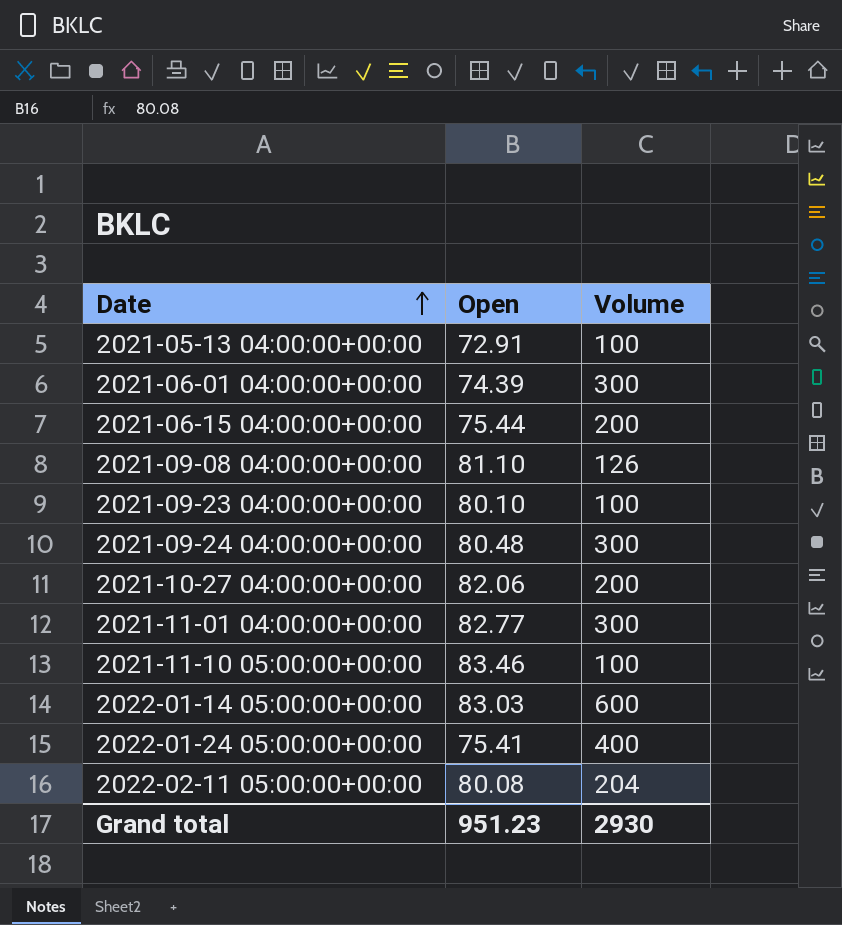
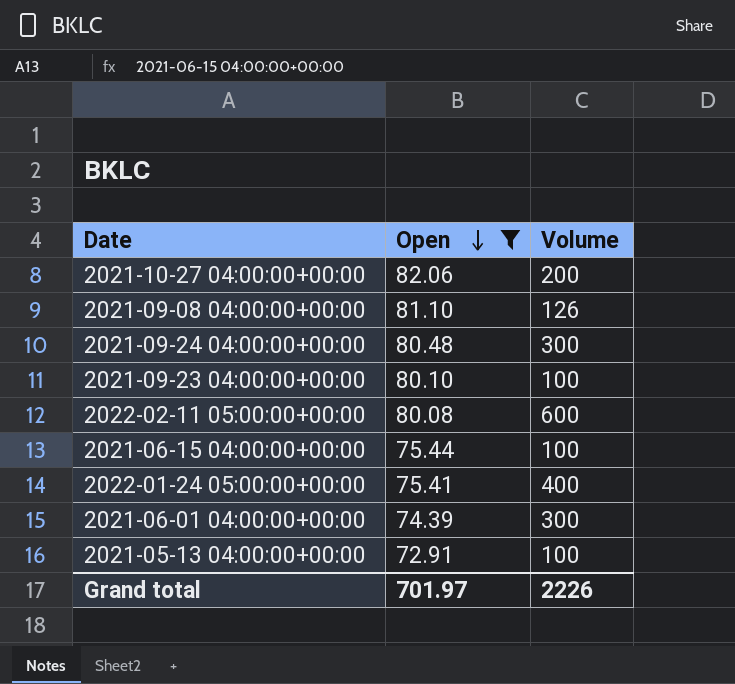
filter: none -> Open <= 82.06
row order: Date ascending -> Open descending
2022-02-11 05:00:00+00:00 | Volume: 204 -> 600
2021-06-15 04:00:00+00:00 | Volume: 200 -> 100
Grand total | Open: 951.23 -> 701.97
Grand total | Volume: 2930 -> 2226

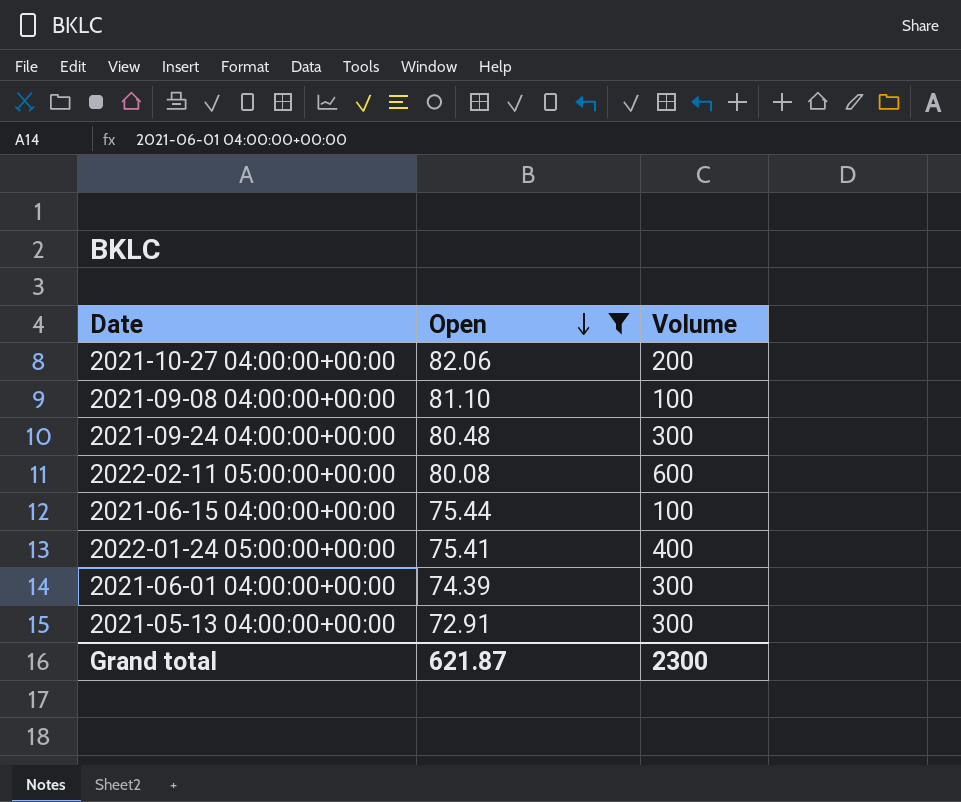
row 2021-09-23 04:00:00+00:00: 80.10 | 100 -> none
2021-09-08 04:00:00+00:00 | Volume: 126 -> 100
2021-05-13 04:00:00+00:00 | Volume: 100 -> 300
Grand total | Open: 701.97 -> 621.87
Grand total | Volume: 2226 -> 2300

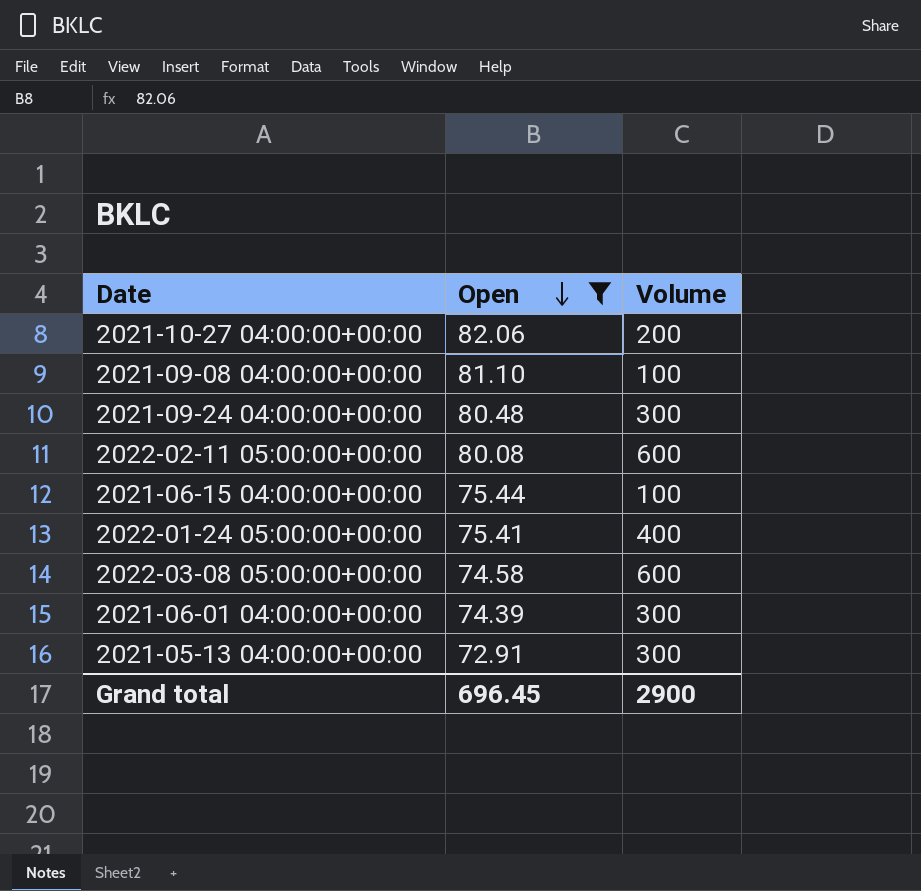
row 2022-03-08 05:00:00+00:00: none -> 74.58 | 600
Grand total | Open: 621.87 -> 696.45
Grand total | Volume: 2300 -> 2900

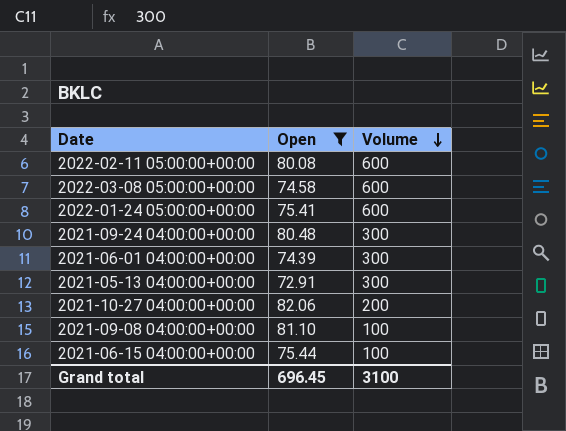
row order: Open descending -> Volume descending
2022-01-24 05:00:00+00:00 | Volume: 400 -> 600
Grand total | Volume: 2900 -> 3100

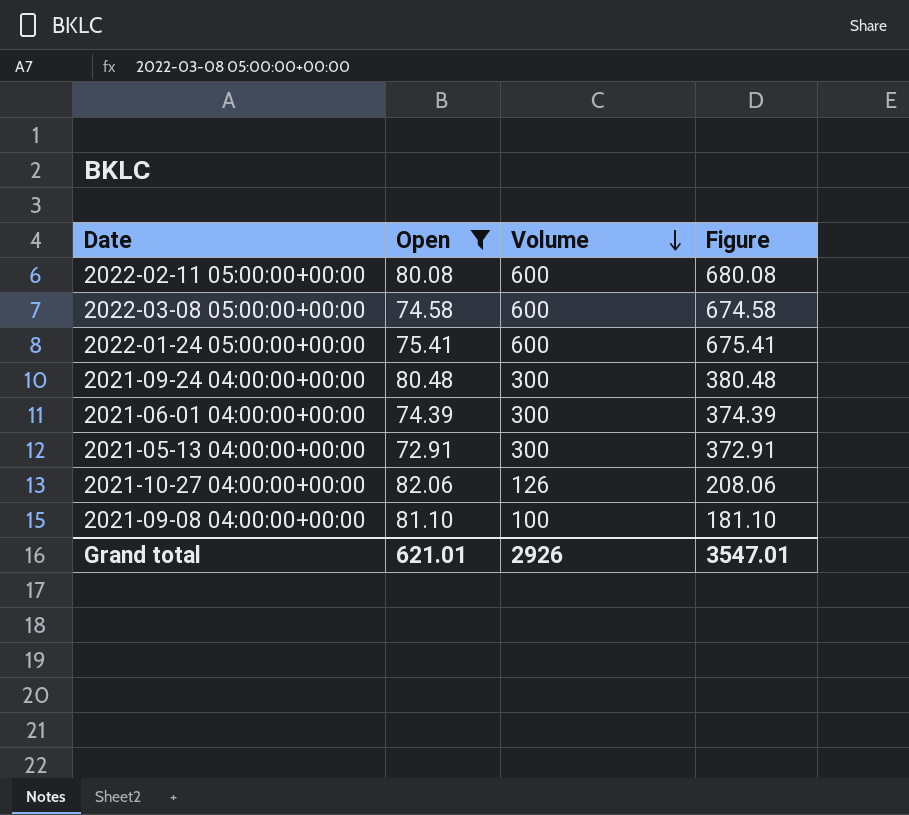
column Figure | formula: none -> [Open] + [Volume]
row 2021-06-15 04:00:00+00:00: 75.44 | 100 -> none
2021-10-27 04:00:00+00:00 | Volume: 200 -> 126
Grand total | Open: 696.45 -> 621.01
Grand total | Volume: 3100 -> 2926

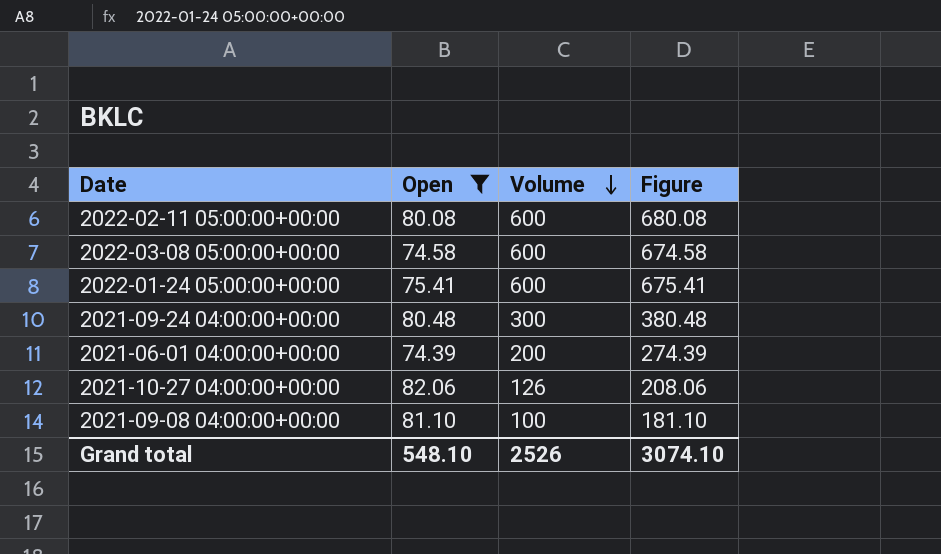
row 2021-05-13 04:00:00+00:00: 72.91 | 300 | 372.91 -> none
2021-06-01 04:00:00+00:00 | Volume: 300 -> 200
2021-06-01 04:00:00+00:00 | Figure: 374.39 -> 274.39
Grand total | Open: 621.01 -> 548.10
Grand total | Volume: 2926 -> 2526
Grand total | Figure: 3547.01 -> 3074.10

